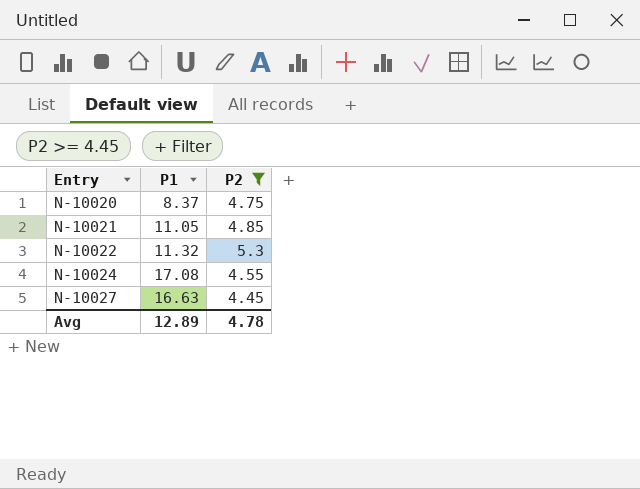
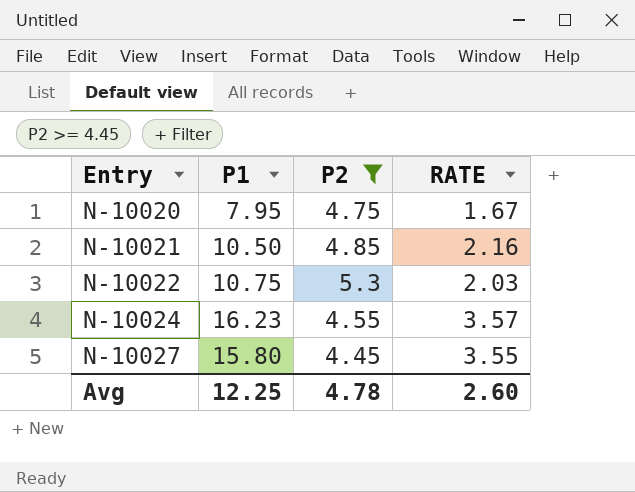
column RATE | formula: none -> [P1] / [P2]
N-10020 | P1: 8.37 -> 7.95
N-10021 | P1: 11.05 -> 10.50
N-10022 | P1: 11.32 -> 10.75
N-10024 | P1: 17.08 -> 16.23
N-10027 | P1: 16.63 -> 15.80
Avg | P1: 12.89 -> 12.25

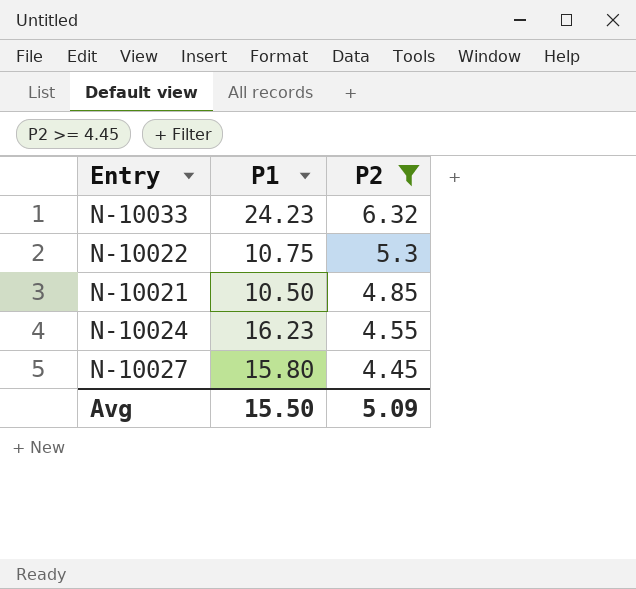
row order: Entry ascending -> P2 descending
column RATE | formula: [P1] / [P2] -> none
row N-10020: 7.95 | 4.75 | 1.67 -> none
row N-10033: none -> 24.23 | 6.32
Avg | P1: 12.25 -> 15.50
Avg | P2: 4.78 -> 5.09

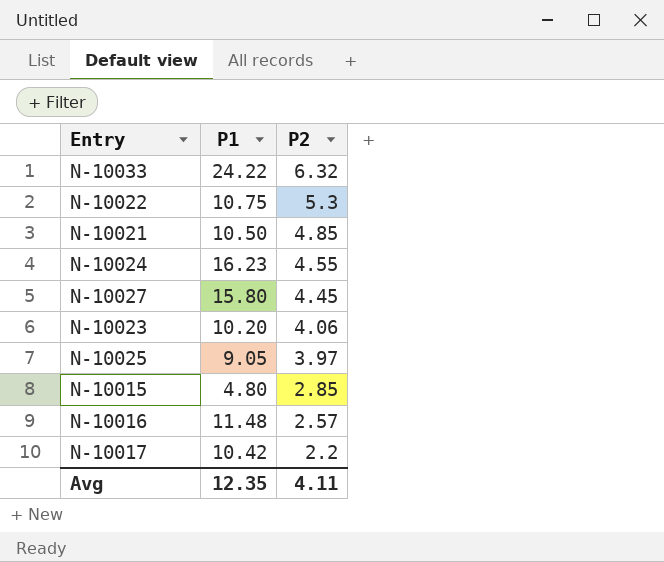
filter: P2 >= 4.45 -> none
N-10033 | P1: 24.23 -> 24.22
Avg | P1: 15.50 -> 12.35
Avg | P2: 5.09 -> 4.11

